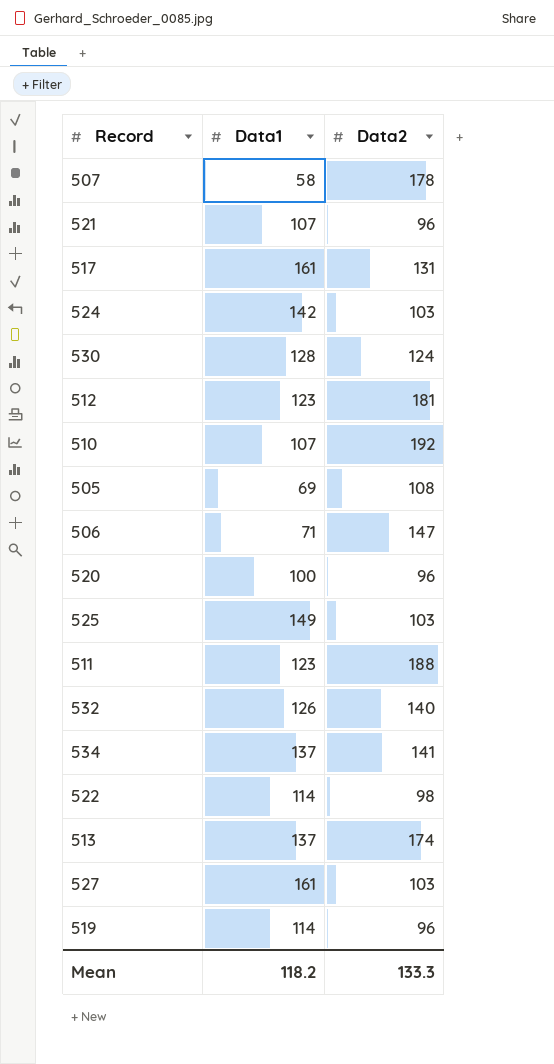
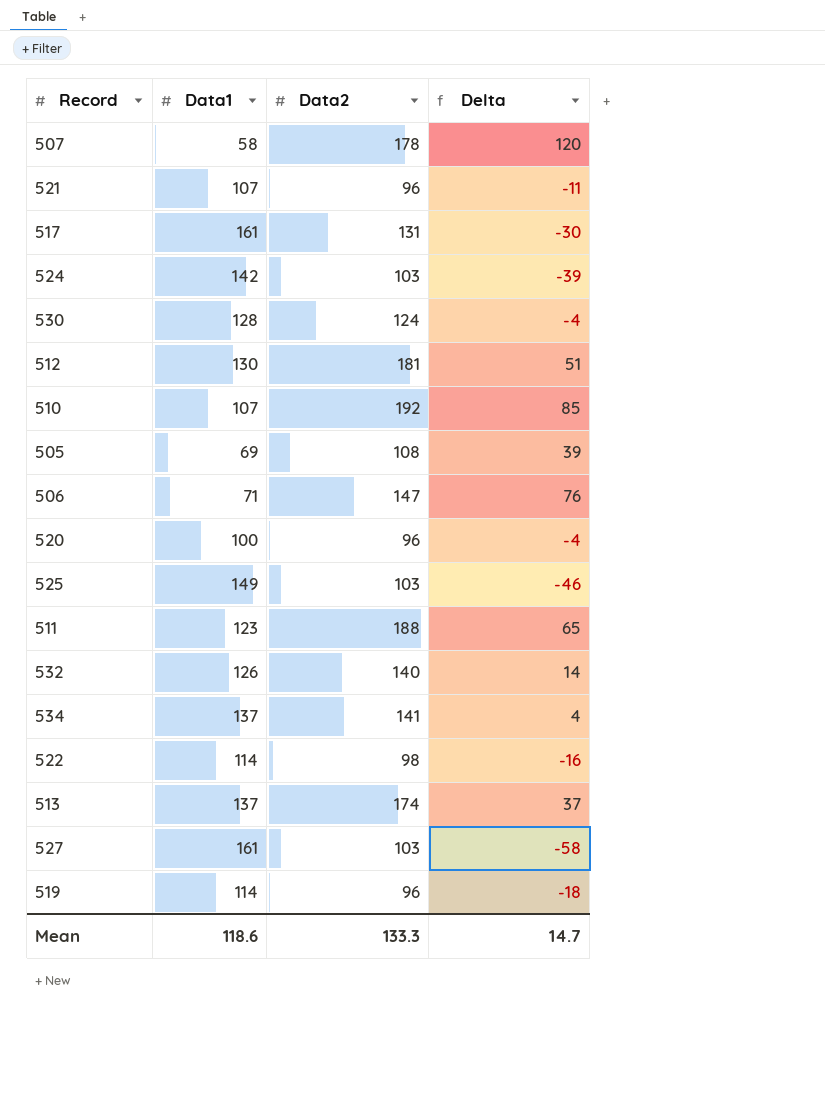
column Delta | formula: none -> [Data2] - [Data1]
512 | Data1: 123 -> 130
Mean | Data1: 118.2 -> 118.6

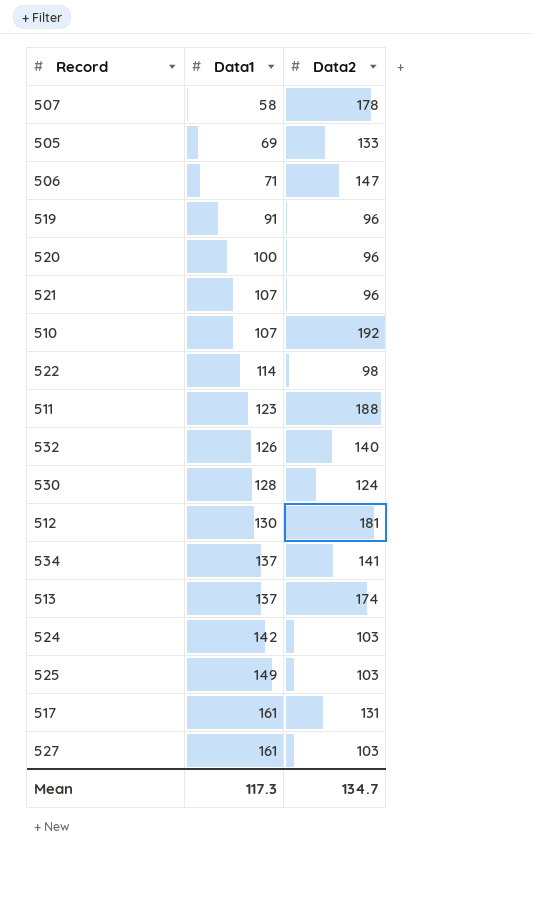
row order: none -> Data1 ascending
column Delta | formula: [Data2] - [Data1] -> none
505 | Data2: 108 -> 133
519 | Data1: 114 -> 91
Mean | Data1: 118.6 -> 117.3
Mean | Data2: 133.3 -> 134.7

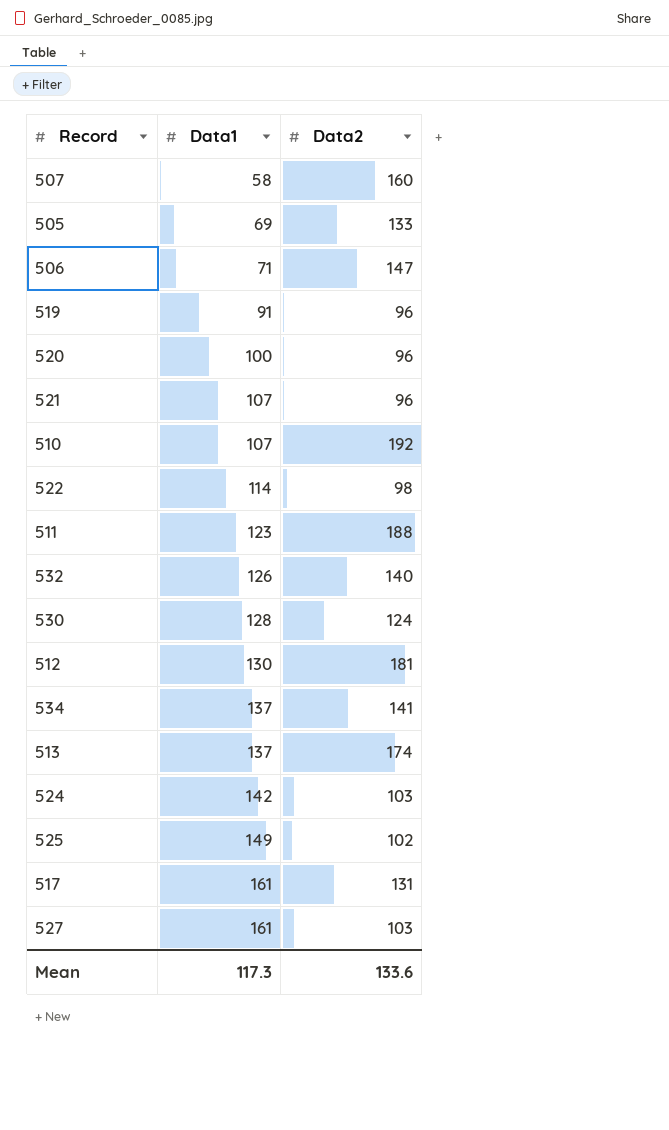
507 | Data2: 178 -> 160
525 | Data2: 103 -> 102
Mean | Data2: 134.7 -> 133.6

